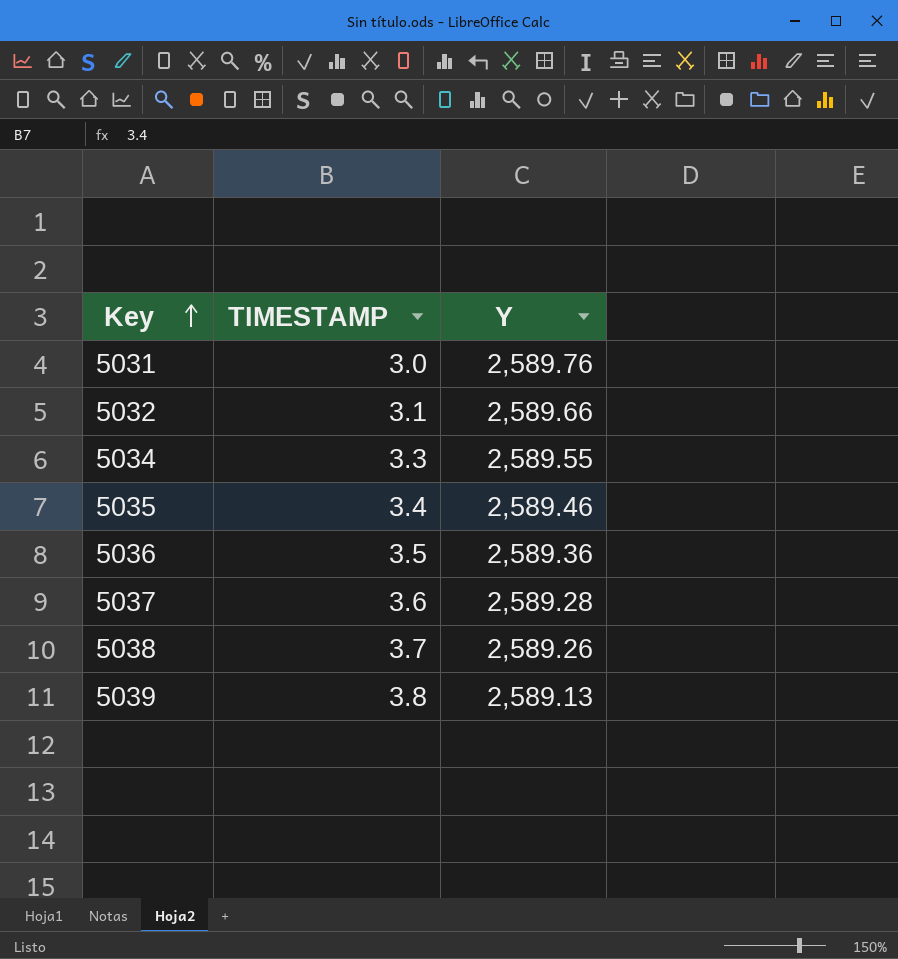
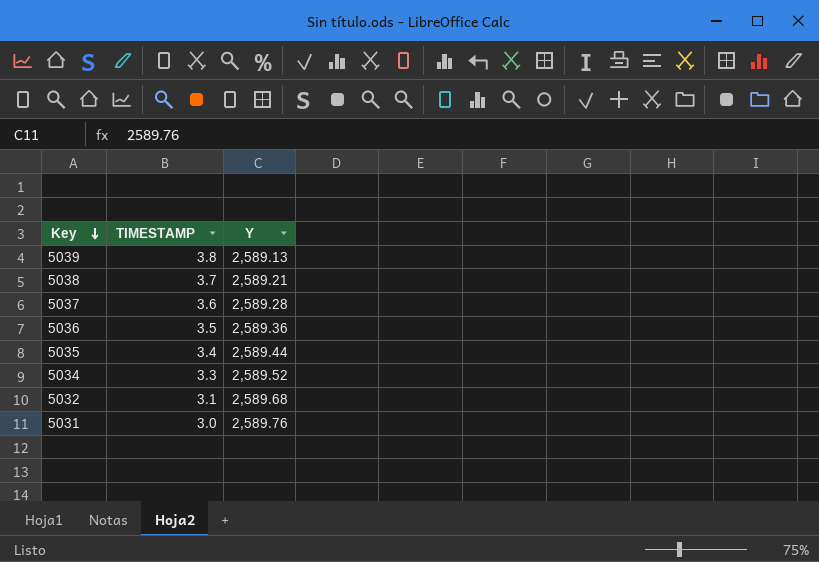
row order: Key ascending -> Key descending
5038 | Y: 2,589.26 -> 2,589.21
5035 | Y: 2,589.46 -> 2,589.44
5034 | Y: 2,589.55 -> 2,589.52
5032 | Y: 2,589.66 -> 2,589.68

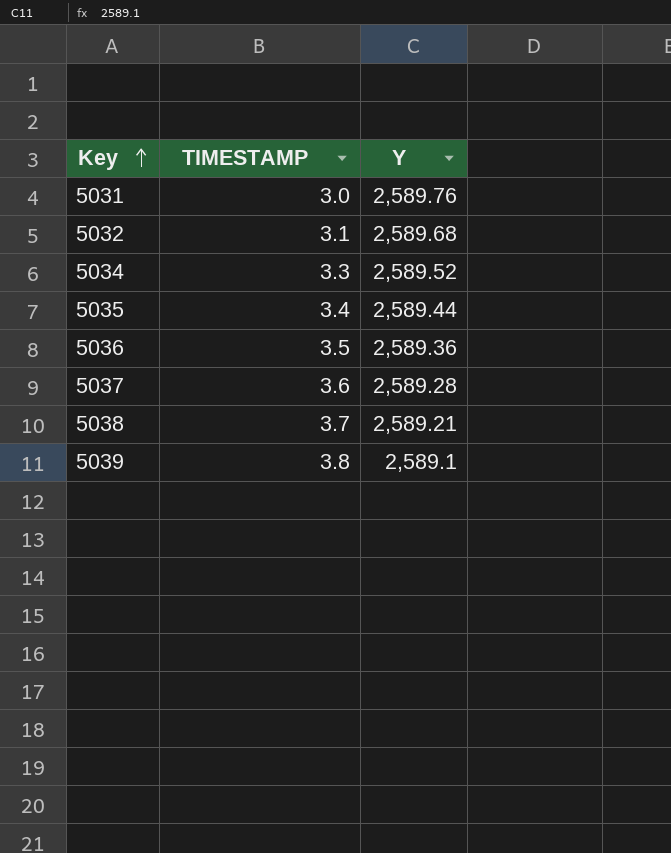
row order: Key descending -> Key ascending
5039 | Y: 2,589.13 -> 2,589.1

